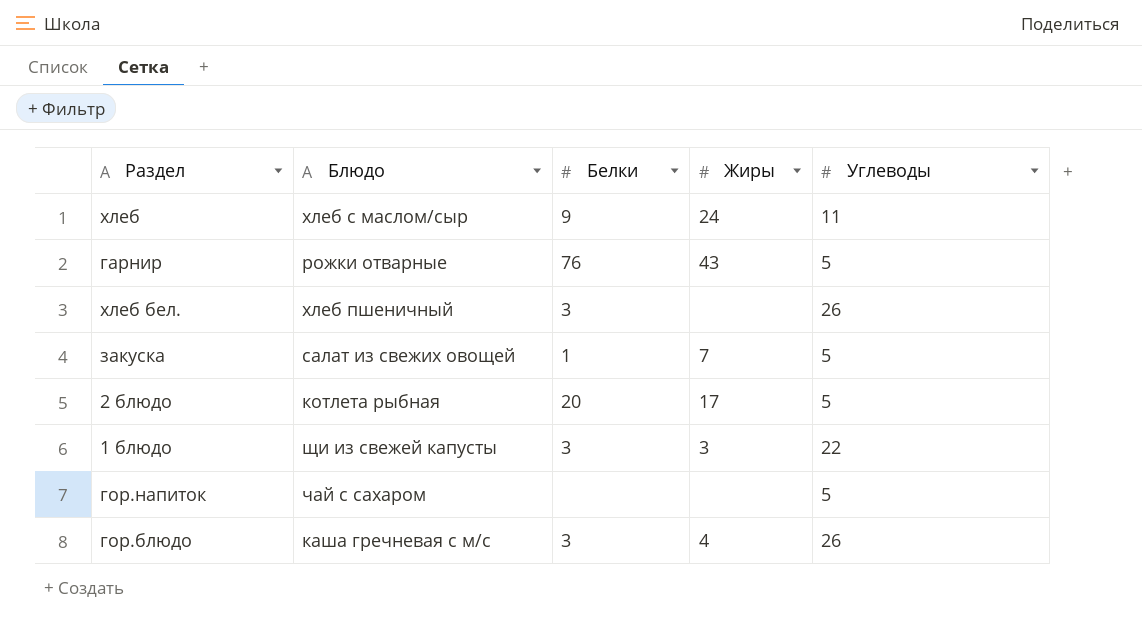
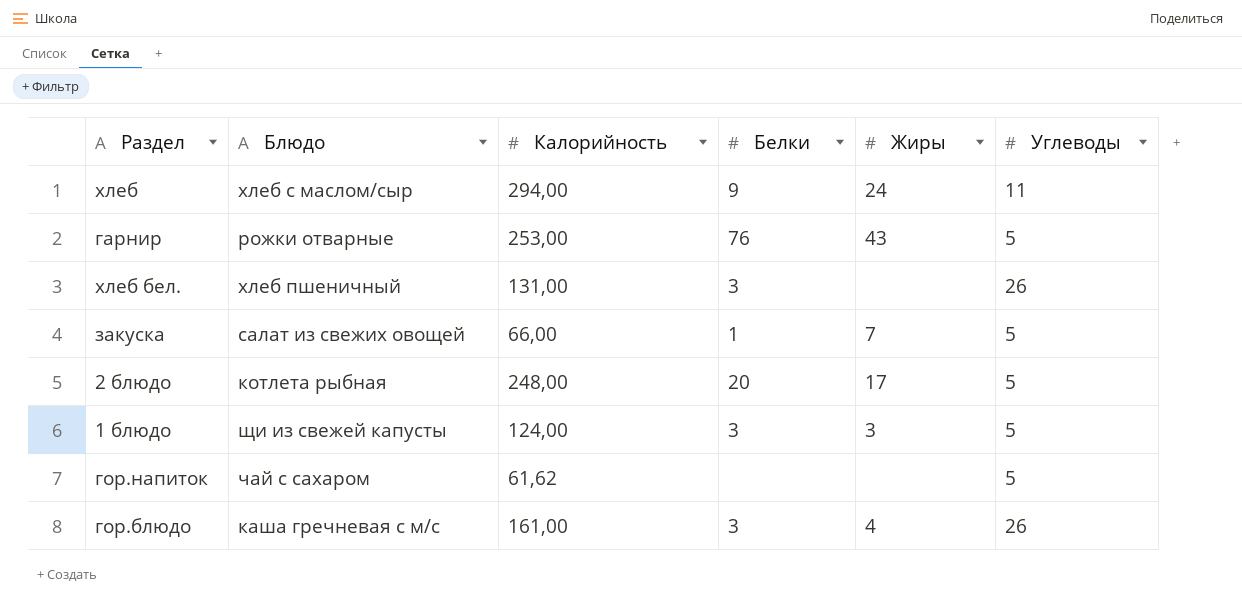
column Калорийность | position: none -> 3
1 блюдо | Углеводы: 22 -> 5

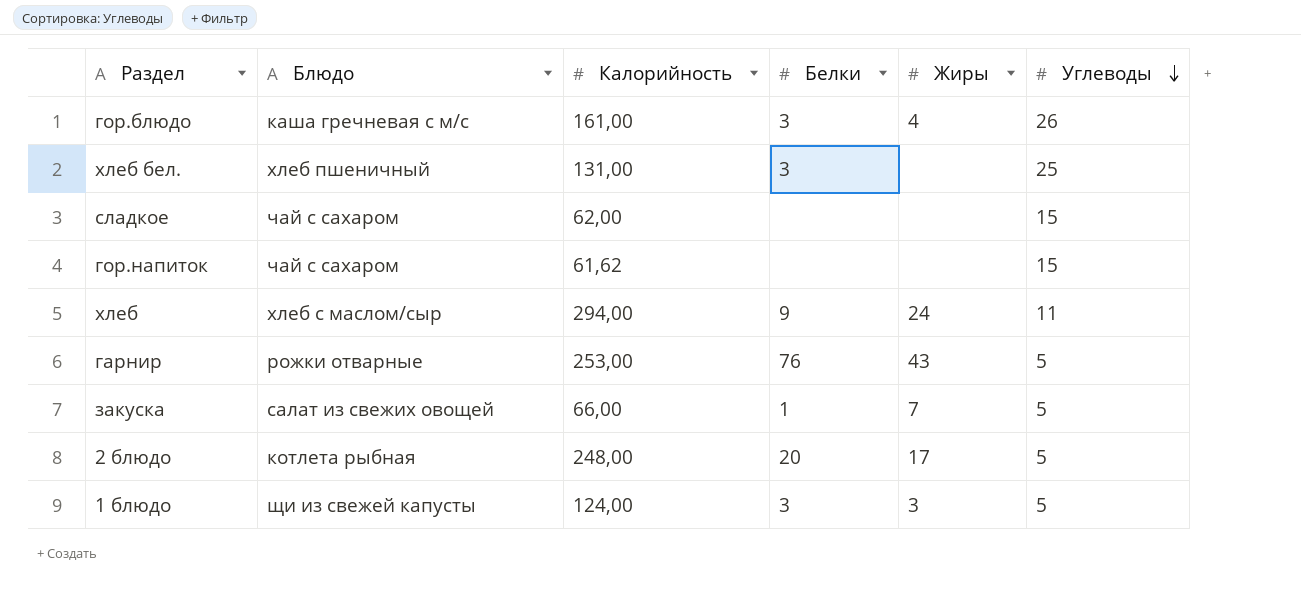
row order: none -> Углеводы descending
хлеб бел. | Углеводы: 26 -> 25
row сладкое: none -> чай с сахаром | 62,00 | none | none | 15
гор.напиток | Углеводы: 5 -> 15

